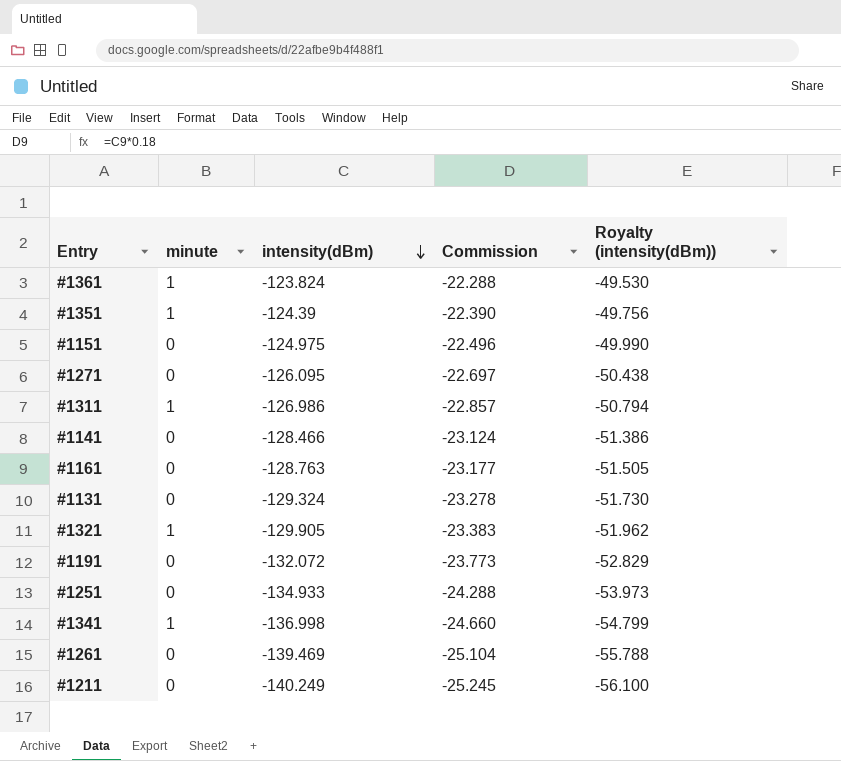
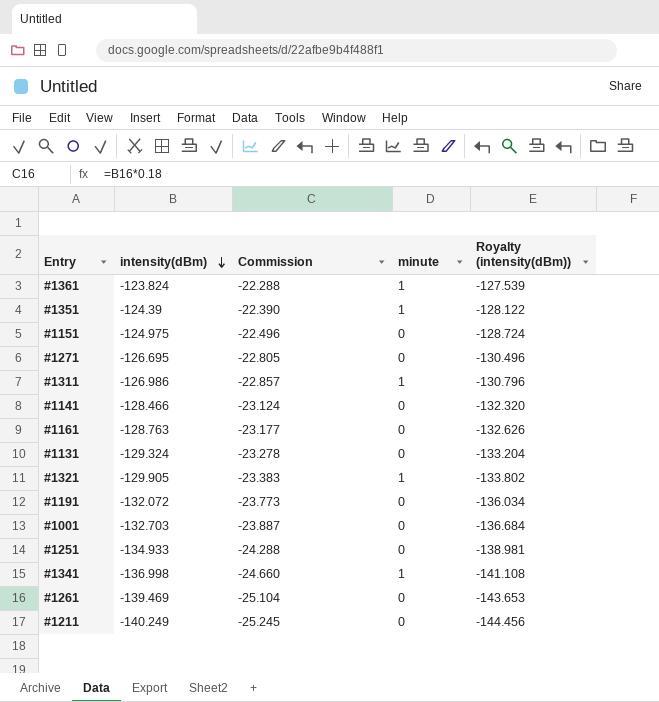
column minute | position: 2 -> 4
column Royalty (intensity(dBm)) | formula: [intensity(dBm)] * 0.4 -> [intensity(dBm)] * 1.03
#1271 | intensity(dBm): -126.095 -> -126.695
#1271 | Commission: -22.697 -> -22.805
row #1001: none -> -132.703 | -23.887 | 0 | -136.684

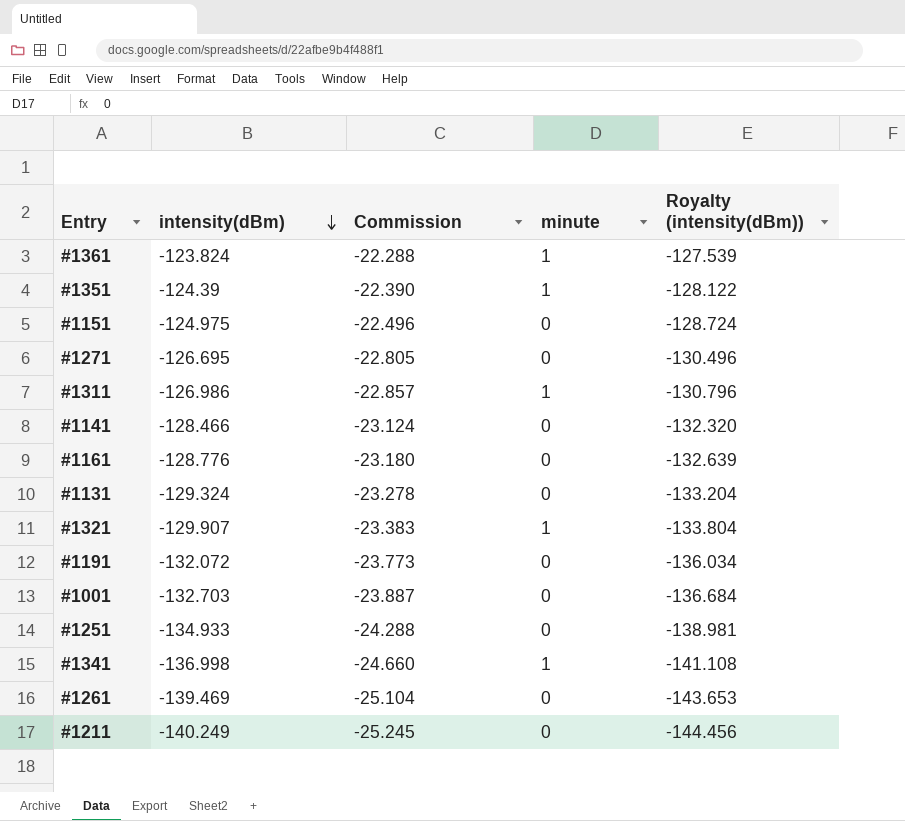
#1161 | intensity(dBm): -128.763 -> -128.776
#1161 | Commission: -23.177 -> -23.180
#1161 | Royalty (intensity(dBm)): -132.626 -> -132.639
#1321 | intensity(dBm): -129.905 -> -129.907
#1321 | Royalty (intensity(dBm)): -133.802 -> -133.804

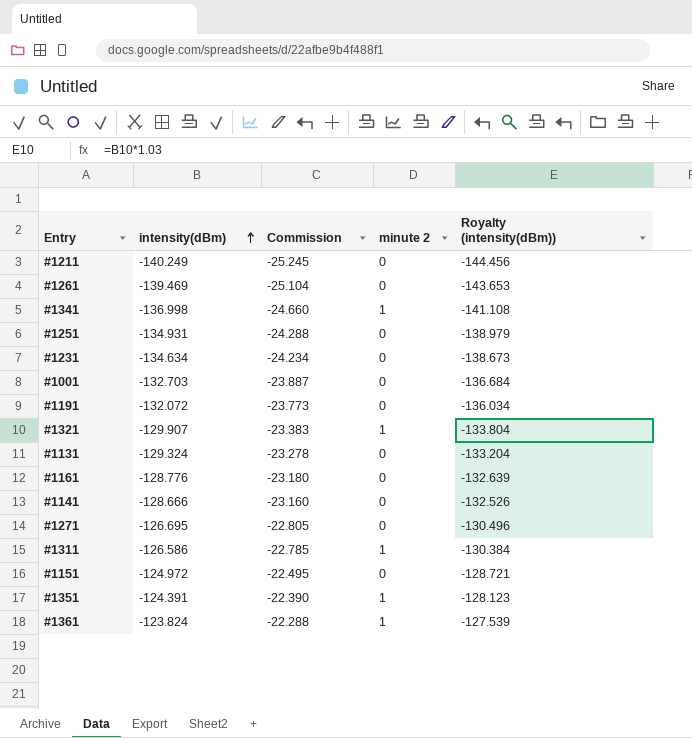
row order: intensity(dBm) descending -> intensity(dBm) ascending
column name: minute -> minute 2
#1251 | intensity(dBm): -134.933 -> -134.931
#1251 | Royalty (intensity(dBm)): -138.981 -> -138.979
row #1231: none -> -134.634 | -24.234 | 0 | -138.673
#1141 | intensity(dBm): -128.466 -> -128.666
#1141 | Commission: -23.124 -> -23.160
#1141 | Royalty (intensity(dBm)): -132.320 -> -132.526
#1311 | intensity(dBm): -126.986 -> -126.586
#1311 | Commission: -22.857 -> -22.785
#1311 | Royalty (intensity(dBm)): -130.796 -> -130.384
#1151 | intensity(dBm): -124.975 -> -124.972
#1151 | Commission: -22.496 -> -22.495
#1151 | Royalty (intensity(dBm)): -128.724 -> -128.721
#1351 | intensity(dBm): -124.39 -> -124.391
#1351 | Royalty (intensity(dBm)): -128.122 -> -128.123

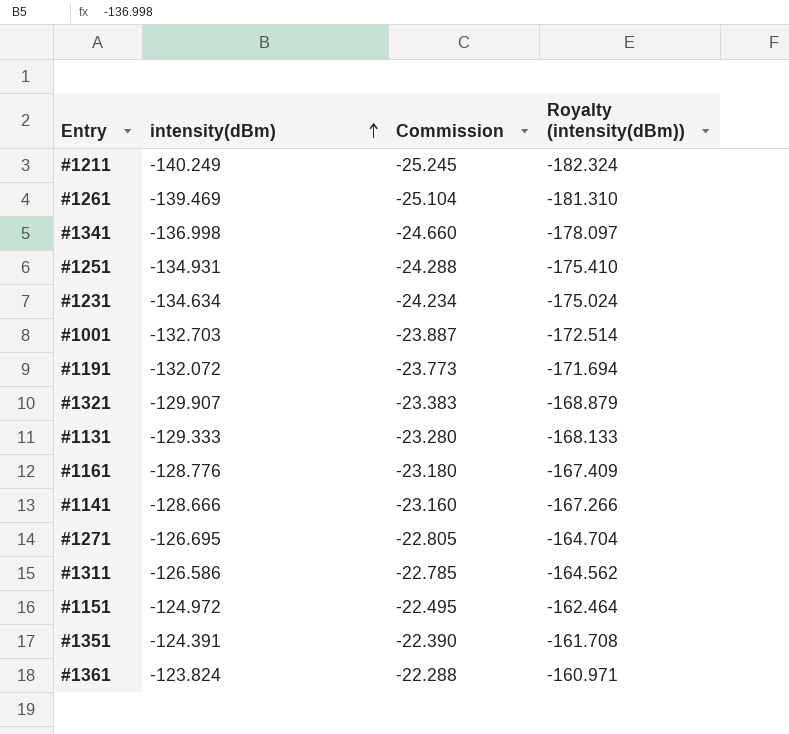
column minute 2 | position: 4 -> none
column Royalty (intensity(dBm)) | formula: [intensity(dBm)] * 1.03 -> [intensity(dBm)] * 1.3
#1131 | intensity(dBm): -129.324 -> -129.333
#1131 | Commission: -23.278 -> -23.280

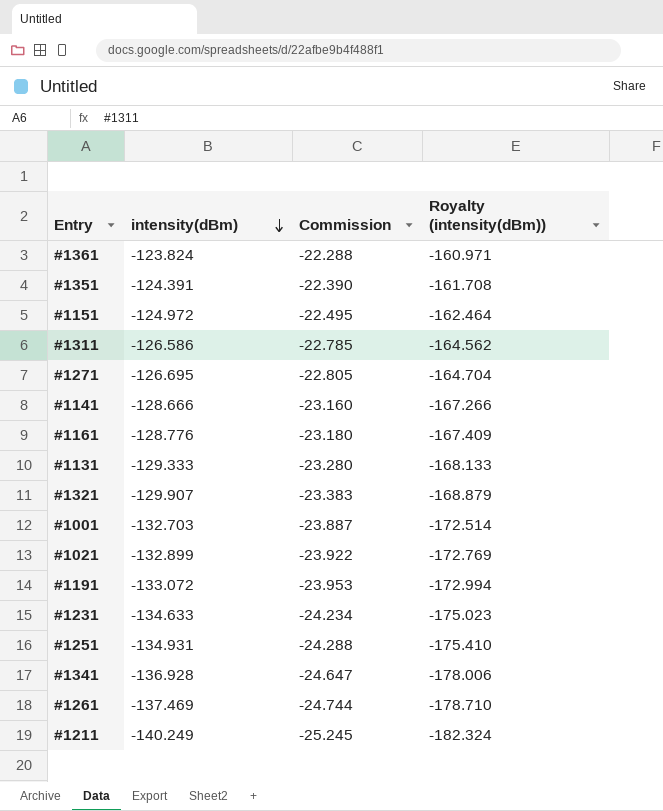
row order: intensity(dBm) ascending -> intensity(dBm) descending
row #1021: none -> -132.899 | -23.922 | -172.769
#1191 | intensity(dBm): -132.072 -> -133.072
#1191 | Commission: -23.773 -> -23.953
#1191 | Royalty (intensity(dBm)): -171.694 -> -172.994
#1231 | intensity(dBm): -134.634 -> -134.633
#1231 | Royalty (intensity(dBm)): -175.024 -> -175.023
#1341 | intensity(dBm): -136.998 -> -136.928
#1341 | Commission: -24.660 -> -24.647
#1341 | Royalty (intensity(dBm)): -178.097 -> -178.006
#1261 | intensity(dBm): -139.469 -> -137.469
#1261 | Commission: -25.104 -> -24.744
#1261 | Royalty (intensity(dBm)): -181.310 -> -178.710

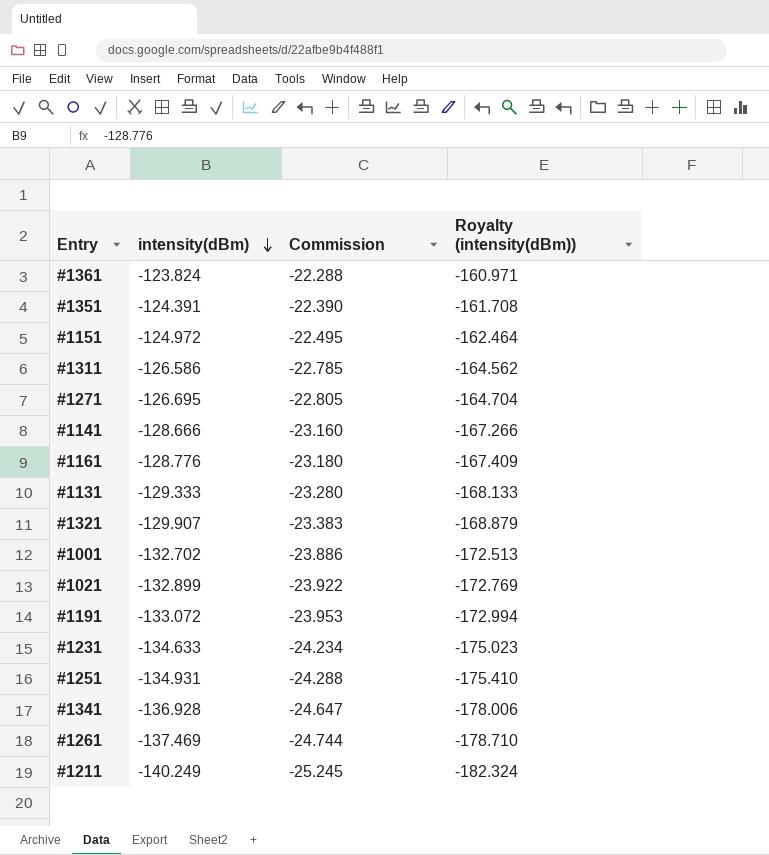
#1001 | intensity(dBm): -132.703 -> -132.702
#1001 | Commission: -23.887 -> -23.886
#1001 | Royalty (intensity(dBm)): -172.514 -> -172.513

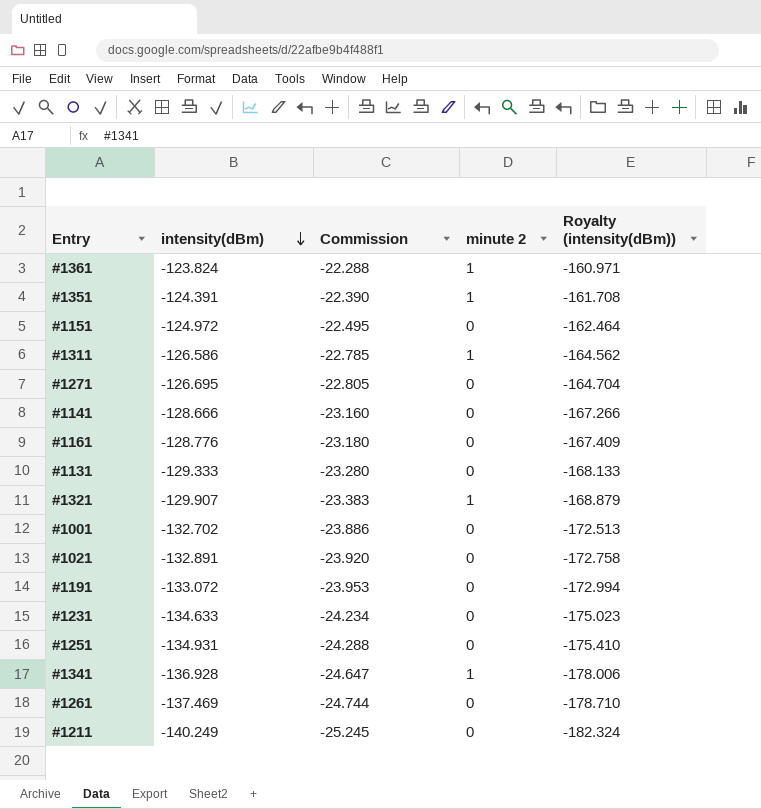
column minute 2 | position: none -> 4
#1021 | intensity(dBm): -132.899 -> -132.891
#1021 | Commission: -23.922 -> -23.920
#1021 | Royalty (intensity(dBm)): -172.769 -> -172.758

